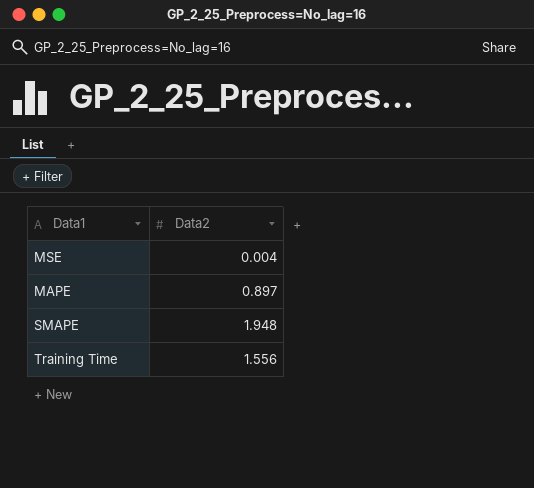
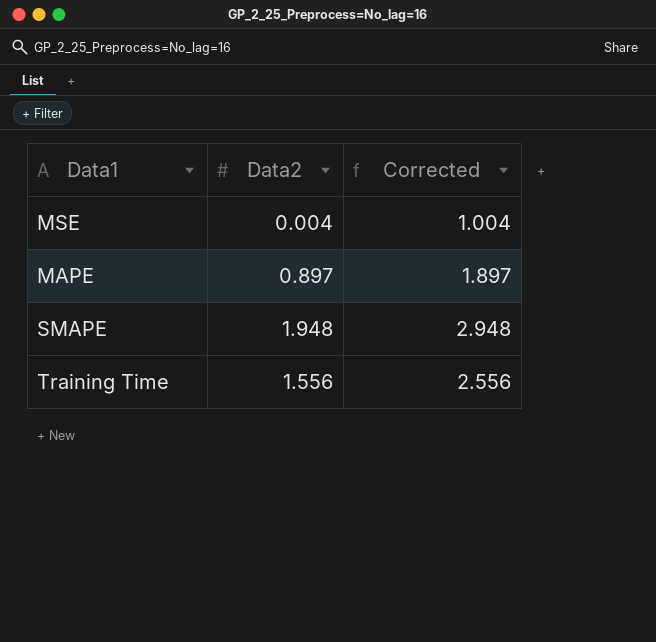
column Corrected | formula: none -> [Data2] + 1

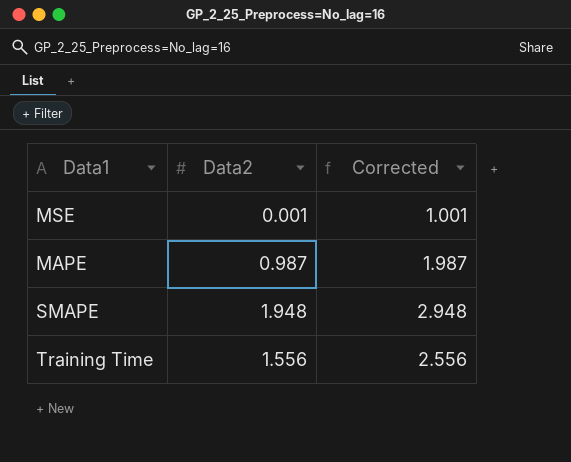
MSE | Data2: 0.004 -> 0.001
MSE | Corrected: 1.004 -> 1.001
MAPE | Data2: 0.897 -> 0.987
MAPE | Corrected: 1.897 -> 1.987

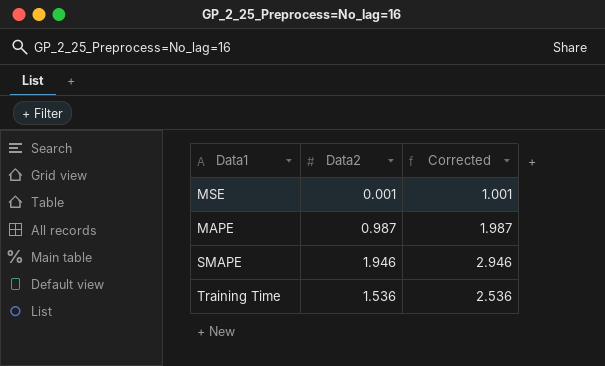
SMAPE | Data2: 1.948 -> 1.946
SMAPE | Corrected: 2.948 -> 2.946
Training Time | Data2: 1.556 -> 1.536
Training Time | Corrected: 2.556 -> 2.536

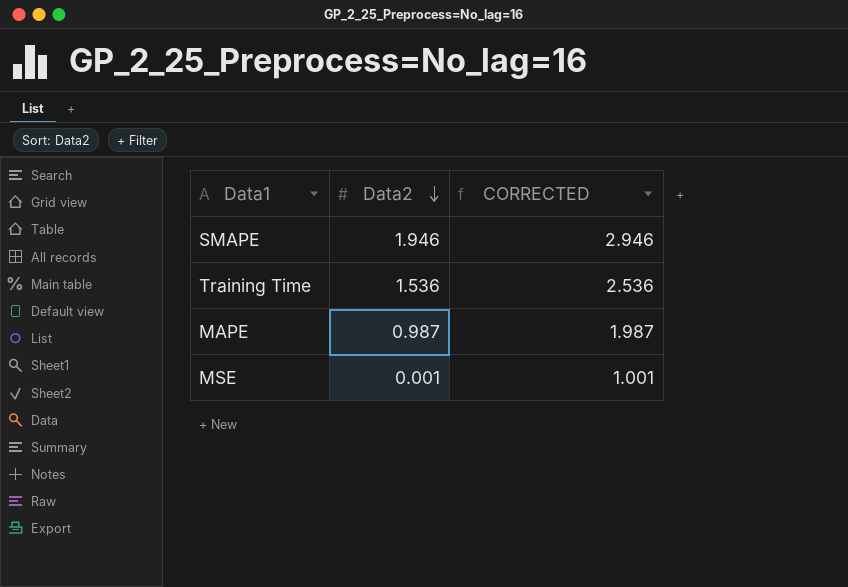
row order: none -> Data2 descending
column name: Corrected -> CORRECTED

